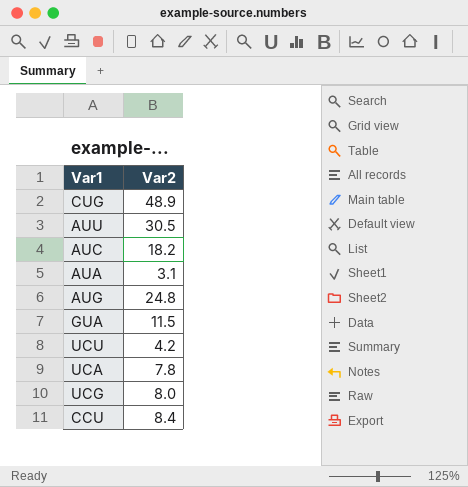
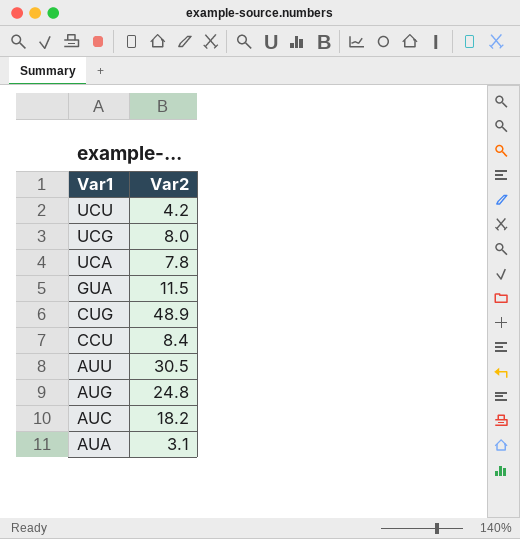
row order: none -> Var1 descending

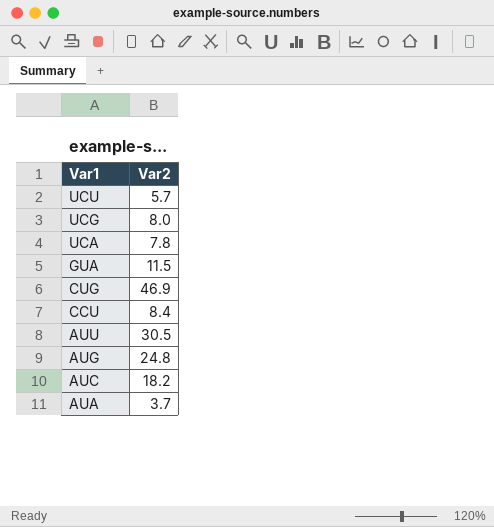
UCU | Var2: 4.2 -> 5.7
CUG | Var2: 48.9 -> 46.9
AUA | Var2: 3.1 -> 3.7

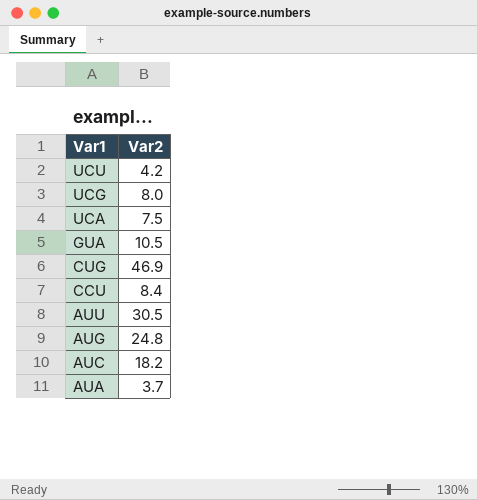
UCU | Var2: 5.7 -> 4.2
UCA | Var2: 7.8 -> 7.5
GUA | Var2: 11.5 -> 10.5

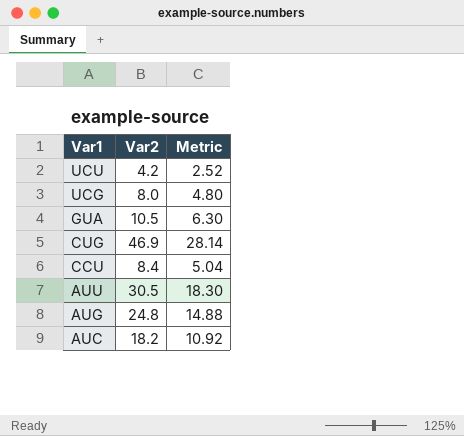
column Metric | formula: none -> [Var2] * 0.6
row UCA: 7.5 -> none
row AUA: 3.7 -> none

